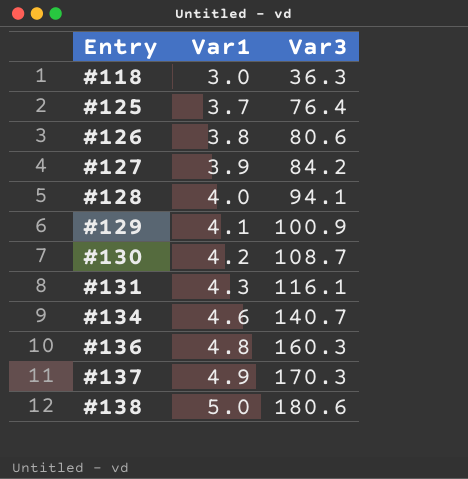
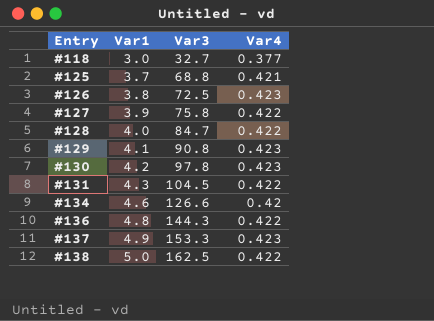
column Var4 | position: none -> 4
#118 | Var3: 36.3 -> 32.7
#125 | Var3: 76.4 -> 68.8
#126 | Var3: 80.6 -> 72.5
#127 | Var3: 84.2 -> 75.8
#128 | Var3: 94.1 -> 84.7
#129 | Var3: 100.9 -> 90.8
#130 | Var3: 108.7 -> 97.8
#131 | Var3: 116.1 -> 104.5
#134 | Var3: 140.7 -> 126.6
#136 | Var3: 160.3 -> 144.3
#137 | Var3: 170.3 -> 153.3
#138 | Var3: 180.6 -> 162.5

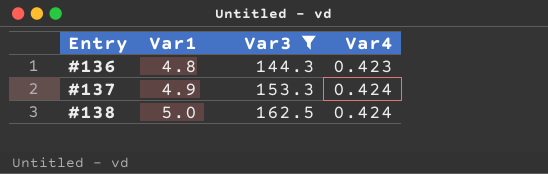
filter: none -> Var3 >= 144.3
#136 | Var4: 0.422 -> 0.423
#137 | Var4: 0.423 -> 0.424
#138 | Var4: 0.422 -> 0.424

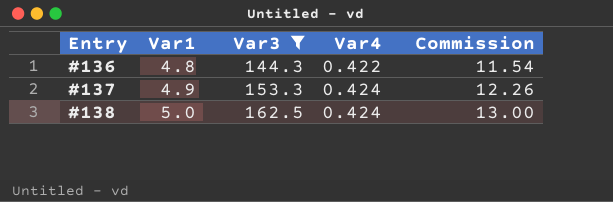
column Commission | formula: none -> [Var3] * 0.08
#136 | Var4: 0.423 -> 0.422

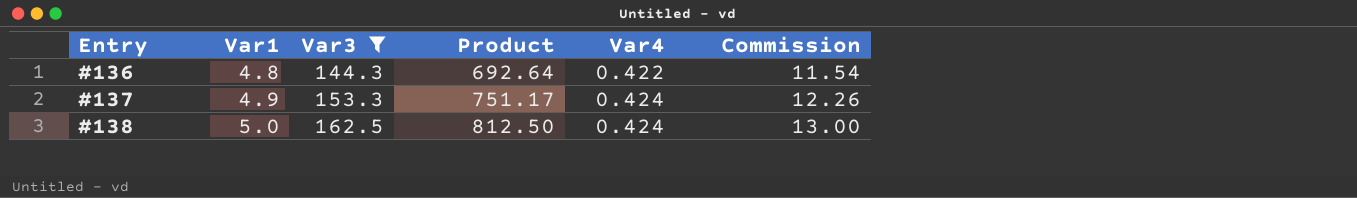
column Product | formula: none -> [Var1] * [Var3]

